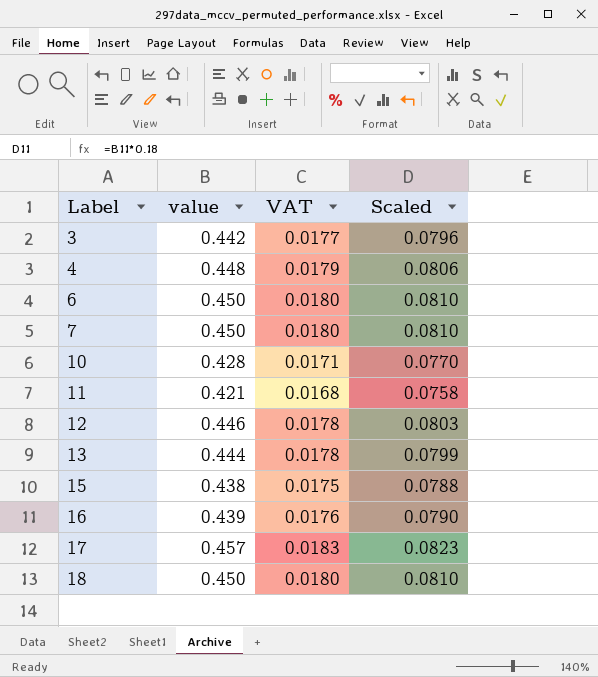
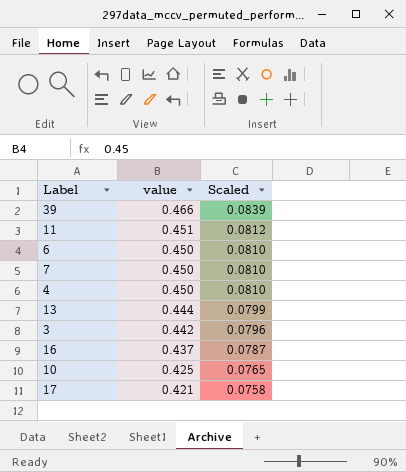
row order: Label ascending -> value descending
column VAT | formula: [value] * 0.04 -> none
row 12: 0.446 | 0.0178 | 0.0803 -> none
row 15: 0.438 | 0.0175 | 0.0788 -> none
row 18: 0.450 | 0.0180 | 0.0810 -> none
row 39: none -> 0.466 | 0.0839
11 | value: 0.421 -> 0.451
11 | Scaled: 0.0758 -> 0.0812
4 | value: 0.448 -> 0.450
4 | Scaled: 0.0806 -> 0.0810
16 | value: 0.439 -> 0.437
16 | Scaled: 0.0790 -> 0.0787
10 | value: 0.428 -> 0.425
10 | Scaled: 0.0770 -> 0.0765
17 | value: 0.457 -> 0.421
17 | Scaled: 0.0823 -> 0.0758

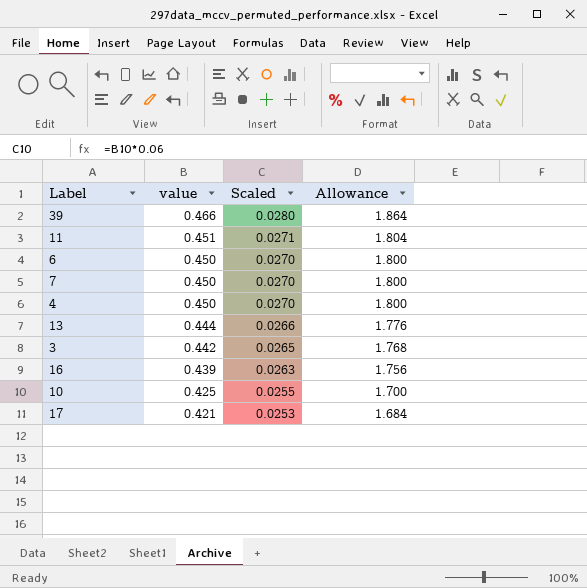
column Scaled | formula: [value] * 0.18 -> [value] * 0.06
column Allowance | formula: none -> [value] * 4
16 | value: 0.437 -> 0.439

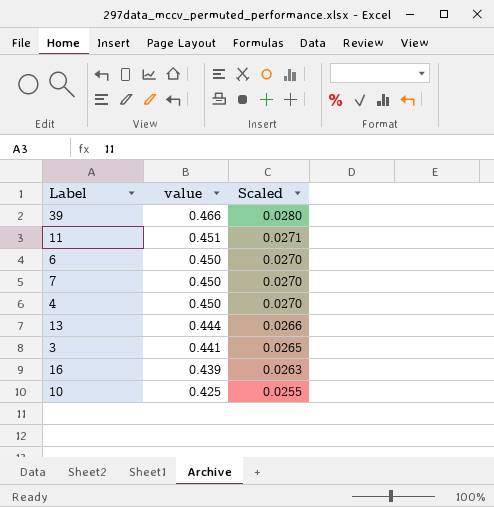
column Allowance | formula: [value] * 4 -> none
row 17: 0.421 | 0.0253 | 1.684 -> none
3 | value: 0.442 -> 0.441

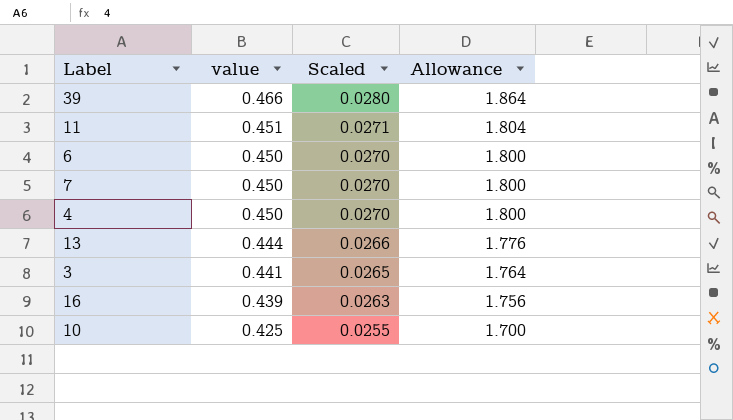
column Allowance | formula: none -> [value] * 4

